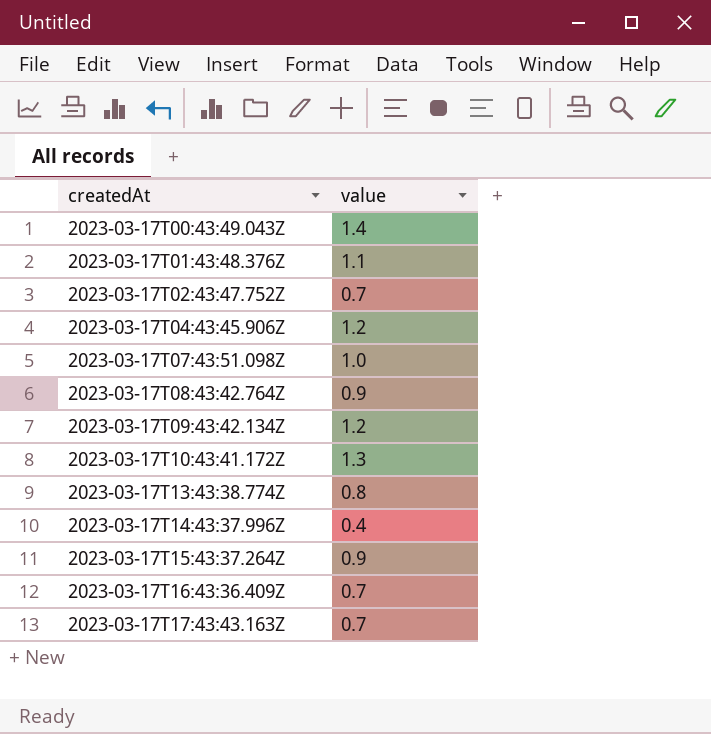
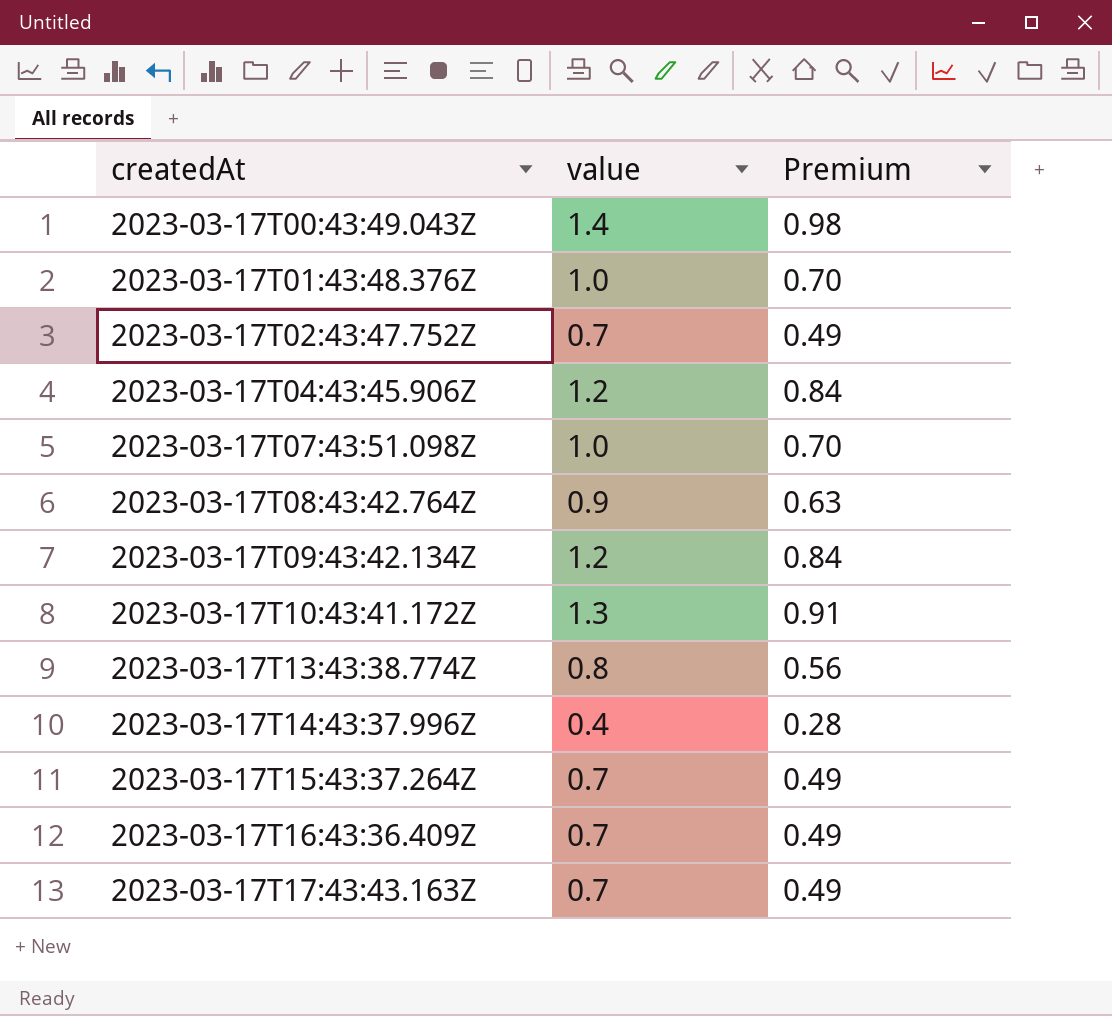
column Premium | formula: none -> [value] * 0.7
2023-03-17T01:43:48.376Z | value: 1.1 -> 1.0
2023-03-17T15:43:37.264Z | value: 0.9 -> 0.7

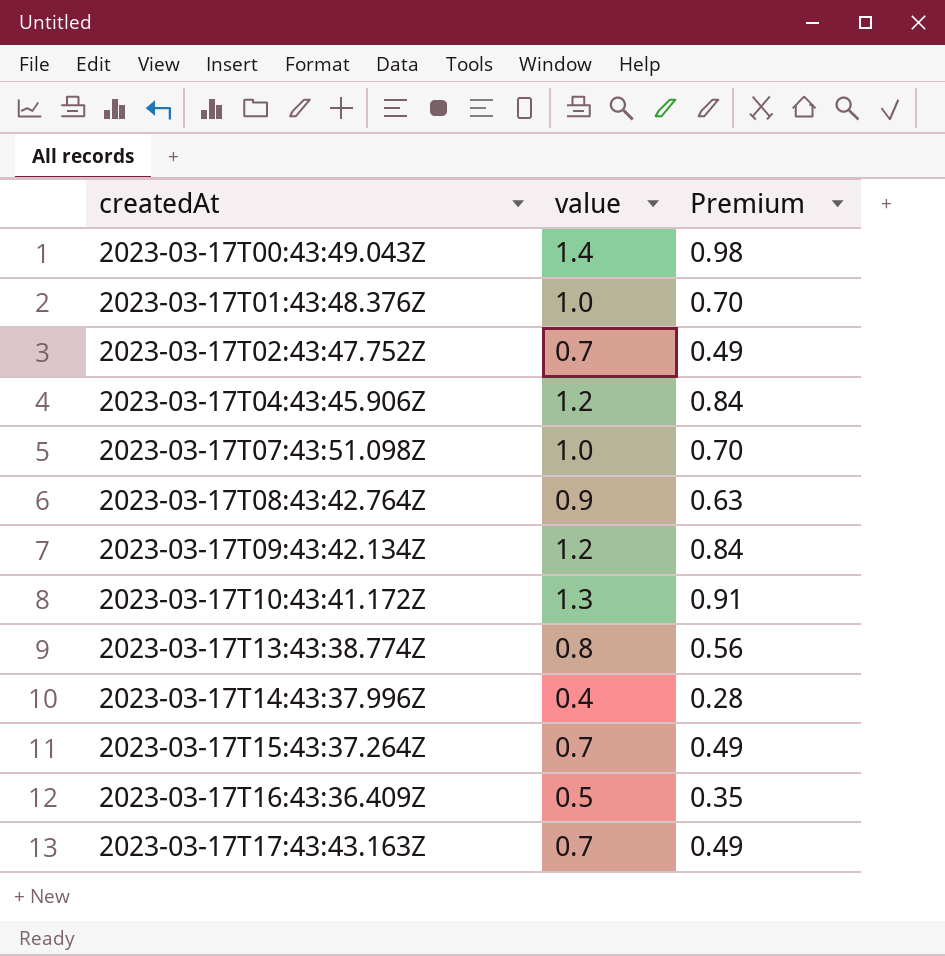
2023-03-17T16:43:36.409Z | value: 0.7 -> 0.5
2023-03-17T16:43:36.409Z | Premium: 0.49 -> 0.35

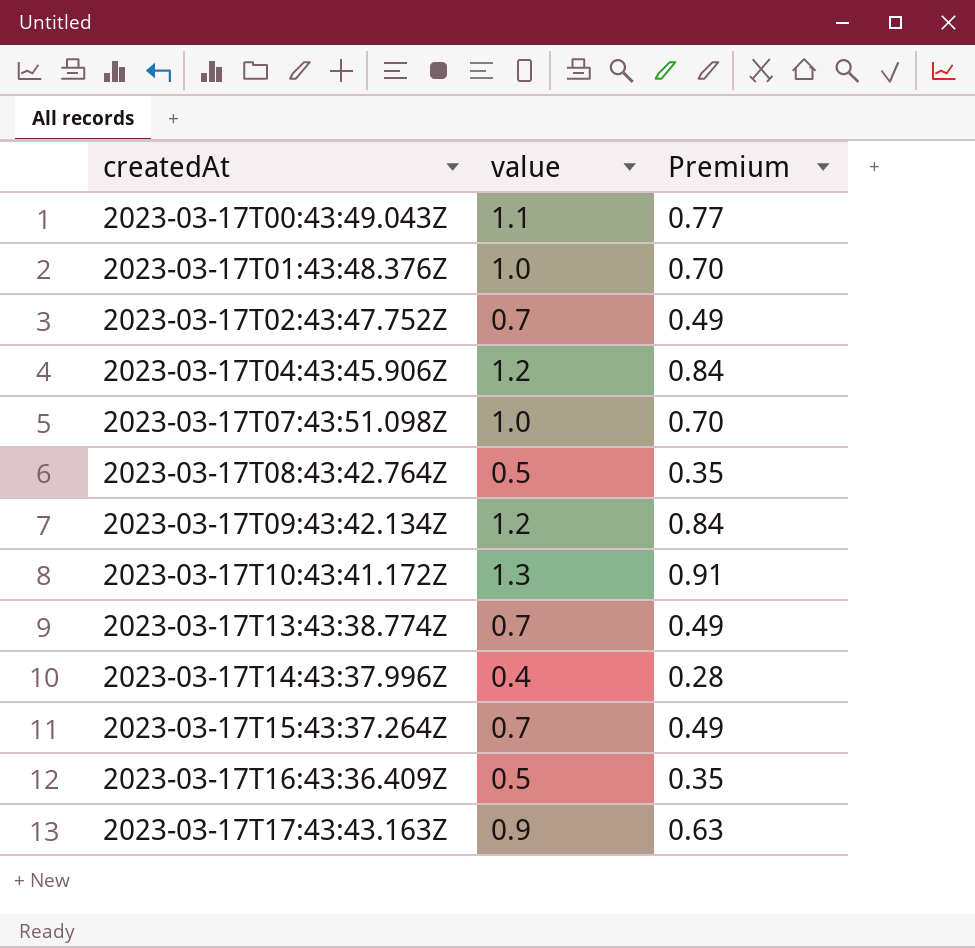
2023-03-17T00:43:49.043Z | value: 1.4 -> 1.1
2023-03-17T00:43:49.043Z | Premium: 0.98 -> 0.77
2023-03-17T08:43:42.764Z | value: 0.9 -> 0.5
2023-03-17T08:43:42.764Z | Premium: 0.63 -> 0.35
2023-03-17T13:43:38.774Z | value: 0.8 -> 0.7
2023-03-17T13:43:38.774Z | Premium: 0.56 -> 0.49
2023-03-17T17:43:43.163Z | value: 0.7 -> 0.9
2023-03-17T17:43:43.163Z | Premium: 0.49 -> 0.63

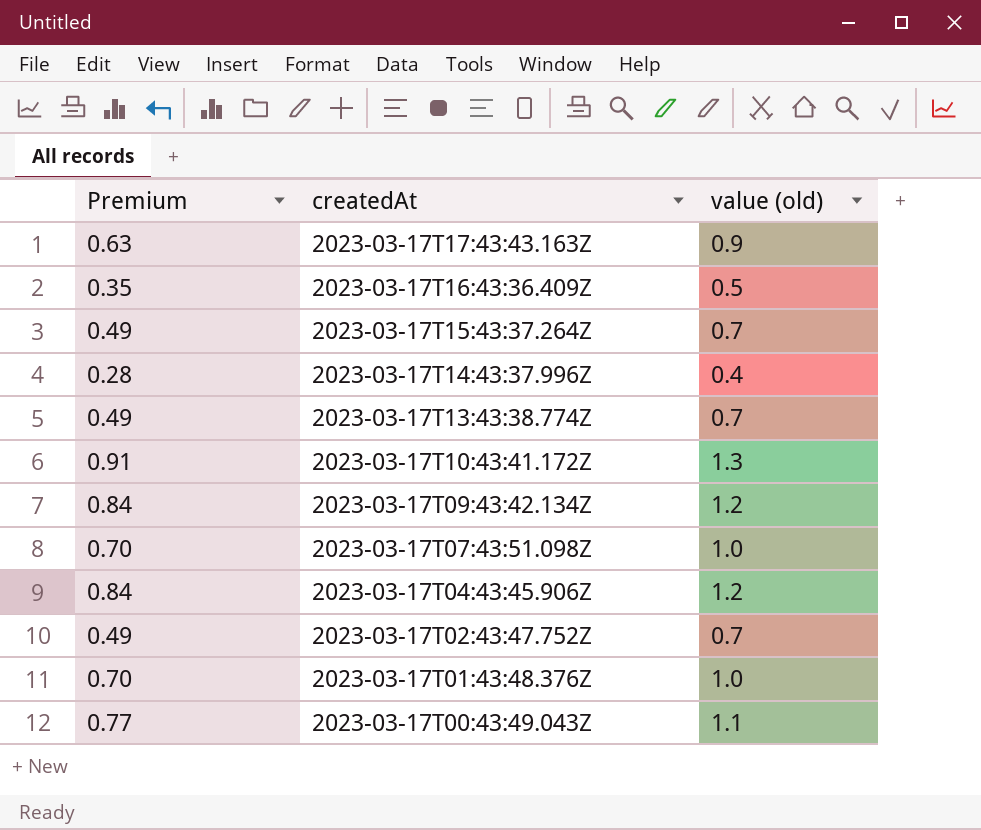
row order: createdAt ascending -> createdAt descending
column Premium | position: 3 -> 1
column name: value -> value (old)
row 2023-03-17T08:43:42.764Z: 0.5 | 0.35 -> none

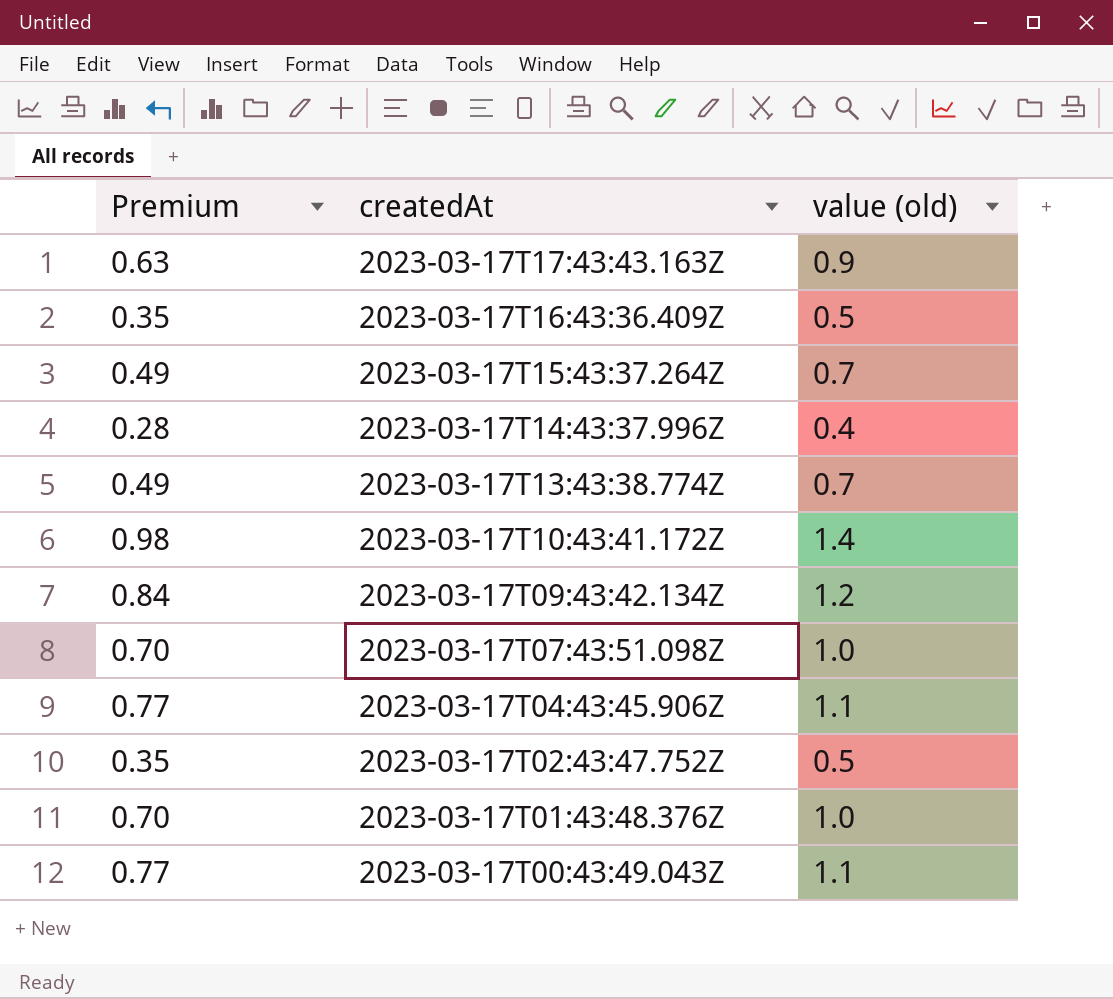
2023-03-17T10:43:41.172Z | Premium: 0.91 -> 0.98
2023-03-17T10:43:41.172Z | value (old): 1.3 -> 1.4
2023-03-17T04:43:45.906Z | Premium: 0.84 -> 0.77
2023-03-17T04:43:45.906Z | value (old): 1.2 -> 1.1
2023-03-17T02:43:47.752Z | Premium: 0.49 -> 0.35
2023-03-17T02:43:47.752Z | value (old): 0.7 -> 0.5

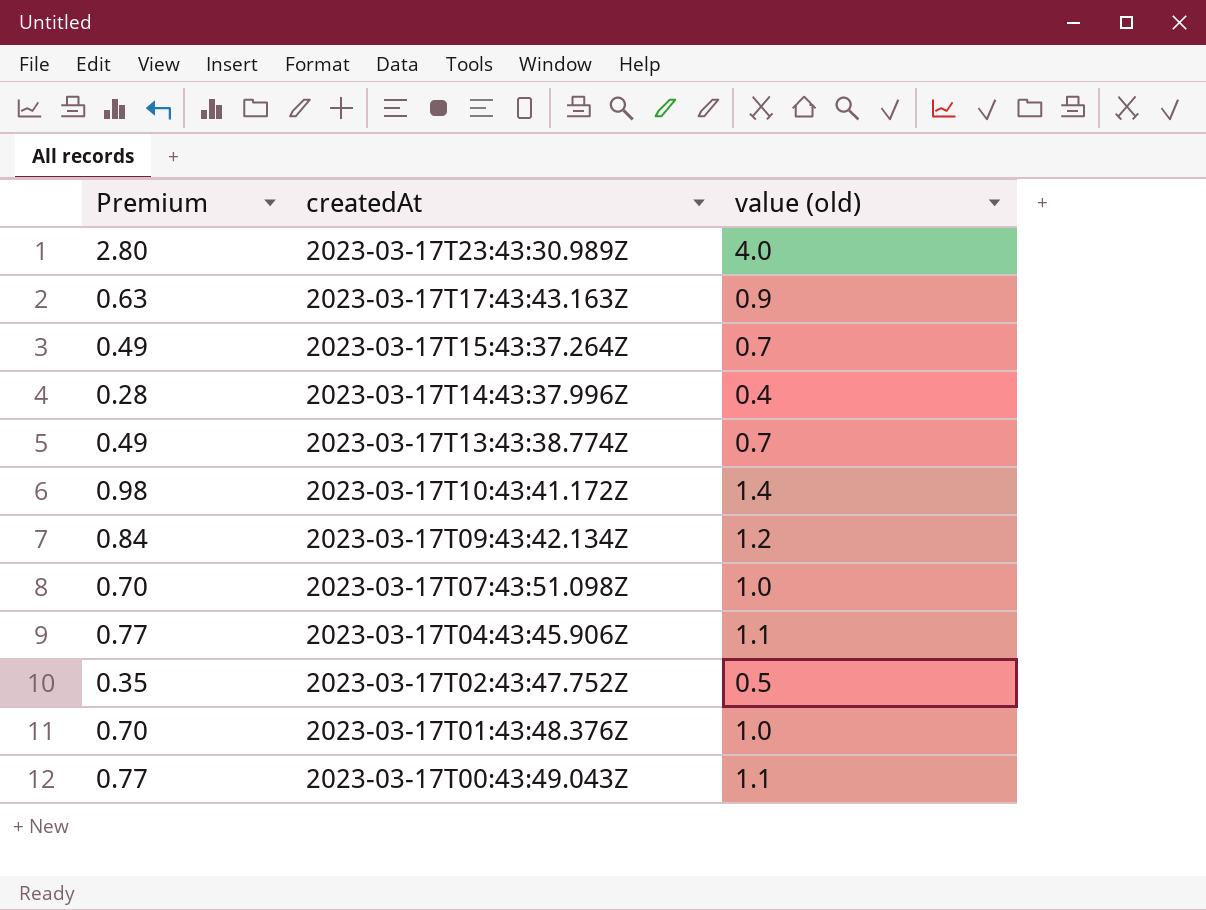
row 2023-03-17T16:43:36.409Z: 0.35 | 0.5 -> none
row 2023-03-17T23:43:30.989Z: none -> 2.80 | 4.0

